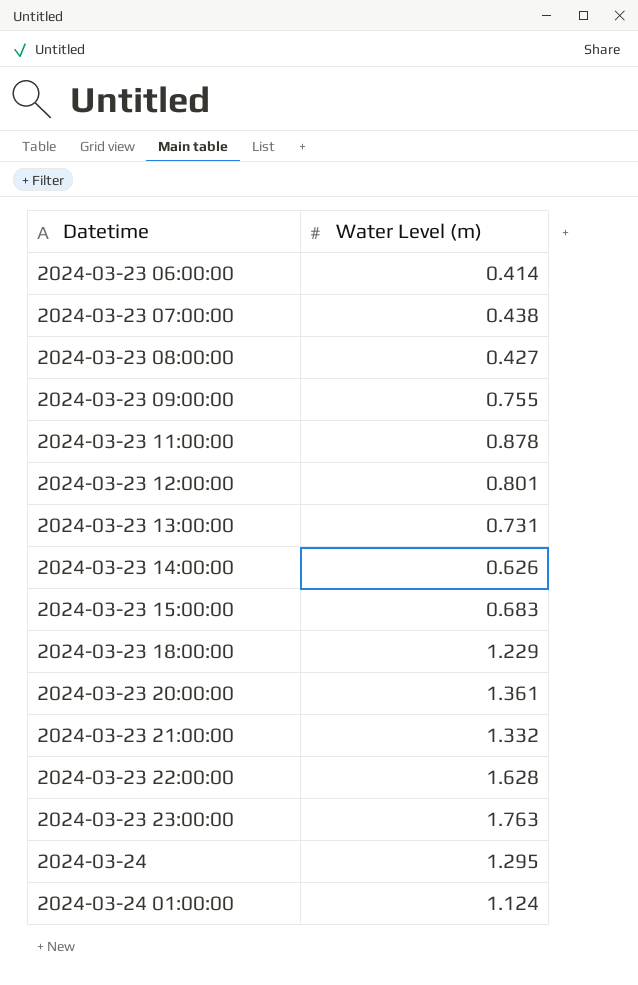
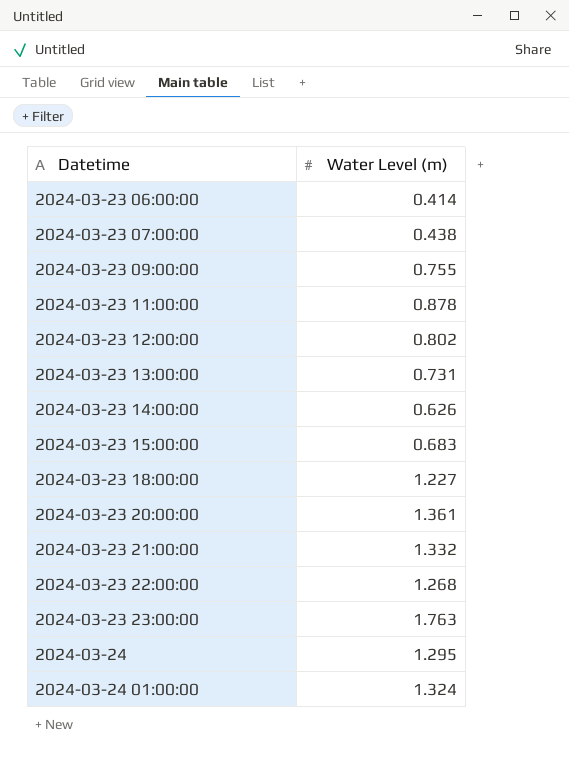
row 2024-03-23 08:00:00: 0.427 -> none
2024-03-23 12:00:00 | Water Level (m): 0.801 -> 0.802
2024-03-23 18:00:00 | Water Level (m): 1.229 -> 1.227
2024-03-23 22:00:00 | Water Level (m): 1.628 -> 1.268
2024-03-24 01:00:00 | Water Level (m): 1.124 -> 1.324

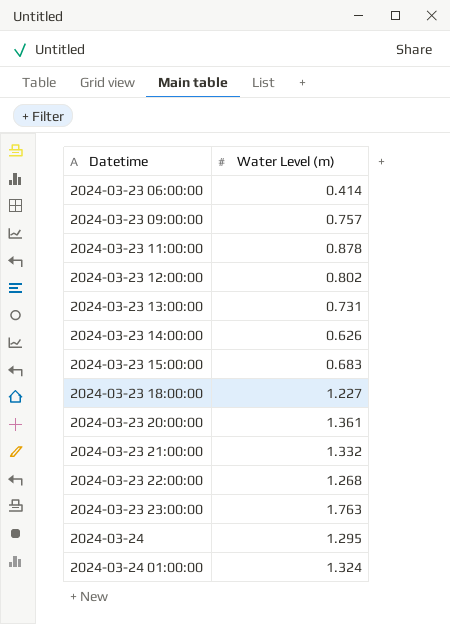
row 2024-03-23 07:00:00: 0.438 -> none
2024-03-23 09:00:00 | Water Level (m): 0.755 -> 0.757

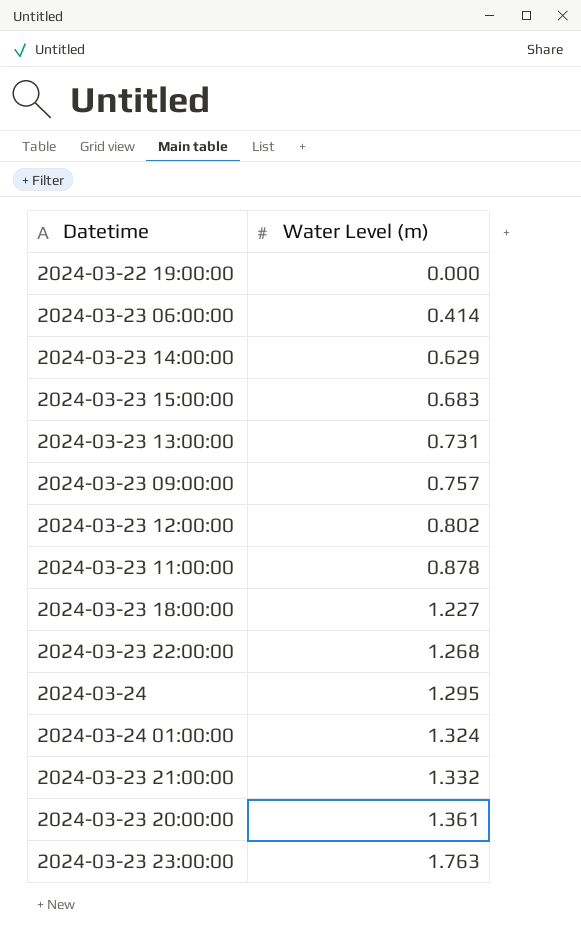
row order: Datetime ascending -> Water Level (m) ascending
row 2024-03-22 19:00:00: none -> 0.000
2024-03-23 14:00:00 | Water Level (m): 0.626 -> 0.629

